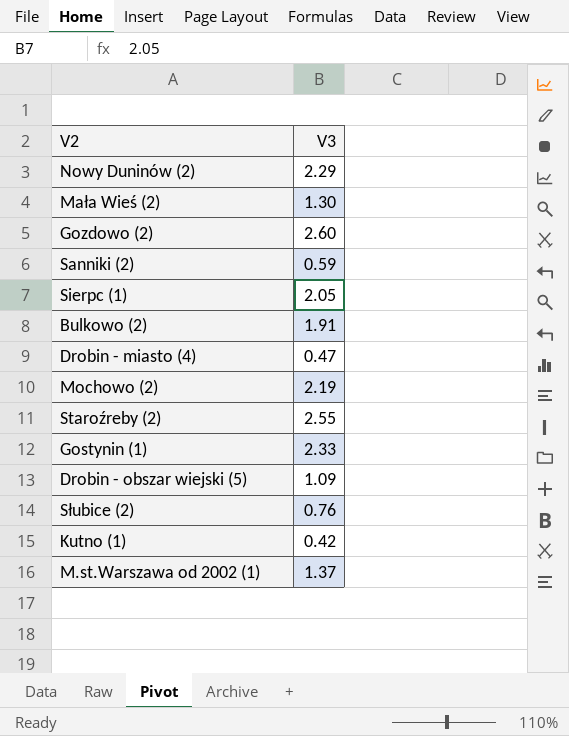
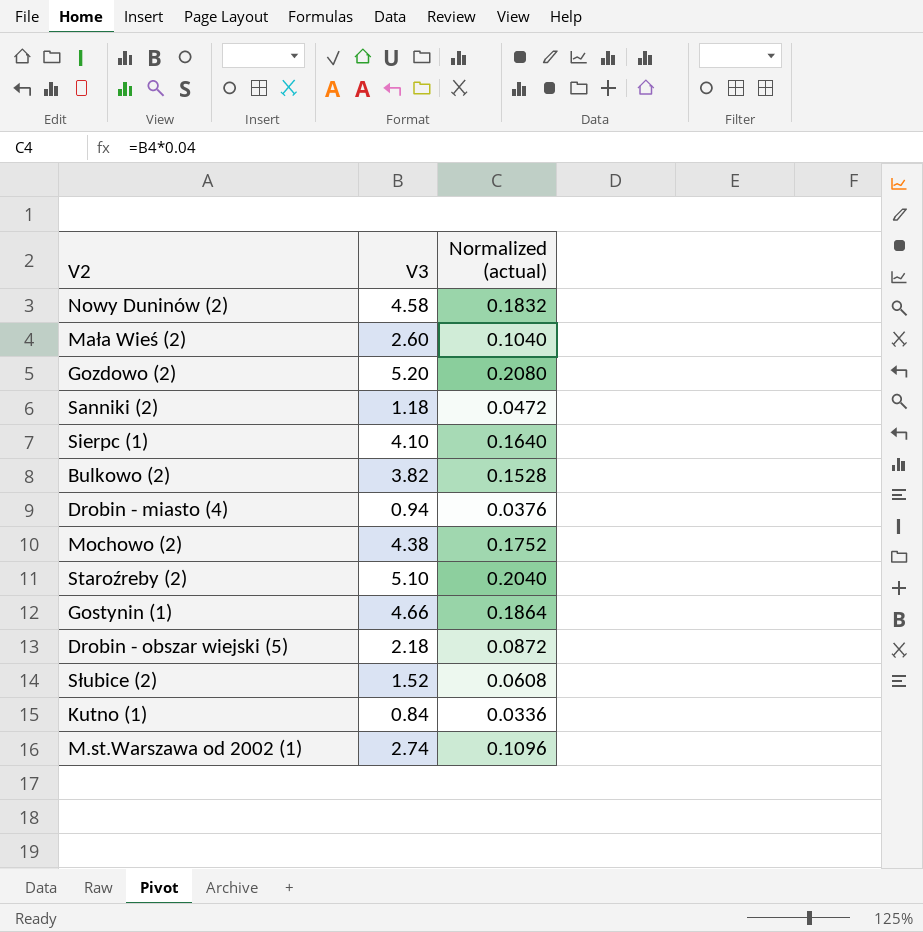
column Normalized (actual) | formula: none -> [V3] * 0.04
Nowy Duninów (2) | V3: 2.29 -> 4.58
Mała Wieś (2) | V3: 1.30 -> 2.60
Gozdowo (2) | V3: 2.60 -> 5.20
Sanniki (2) | V3: 0.59 -> 1.18
Sierpc (1) | V3: 2.05 -> 4.10
Bulkowo (2) | V3: 1.91 -> 3.82
Drobin - miasto (4) | V3: 0.47 -> 0.94
Mochowo (2) | V3: 2.19 -> 4.38
Staroźreby (2) | V3: 2.55 -> 5.10
Gostynin (1) | V3: 2.33 -> 4.66
Drobin - obszar wiejski (5) | V3: 1.09 -> 2.18
Słubice (2) | V3: 0.76 -> 1.52
Kutno (1) | V3: 0.42 -> 0.84
M.st.Warszawa od 2002 (1) | V3: 1.37 -> 2.74

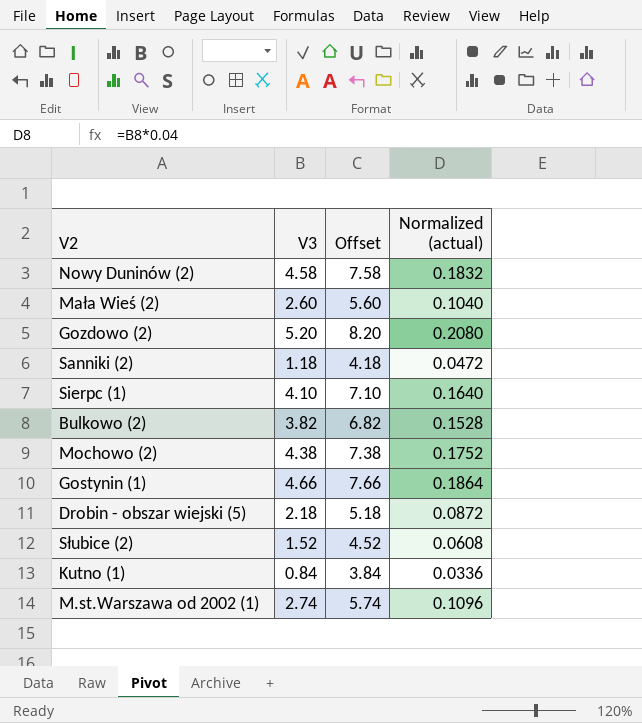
column Offset | formula: none -> [V3] + 3
row Drobin - miasto (4): 0.94 | 0.0376 -> none
row Staroźreby (2): 5.10 | 0.2040 -> none

